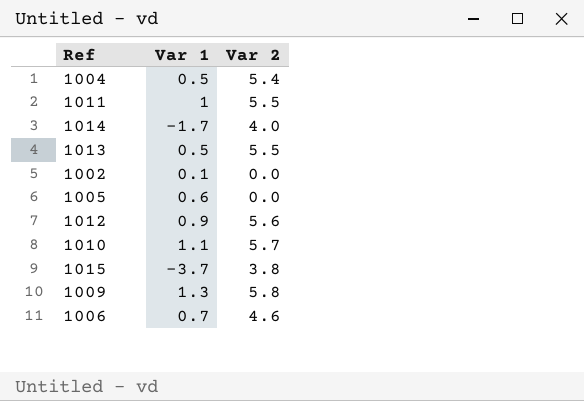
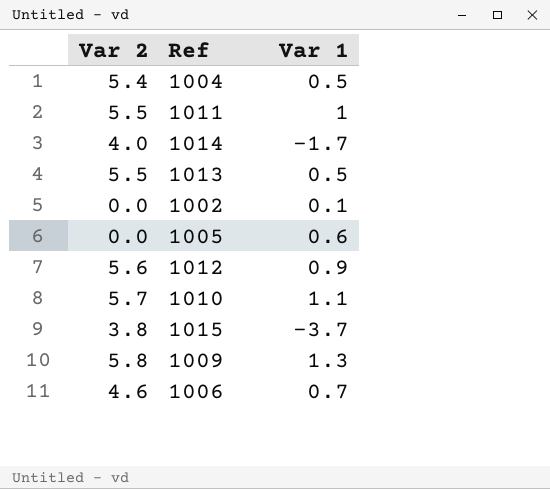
column Var 2 | position: 3 -> 1

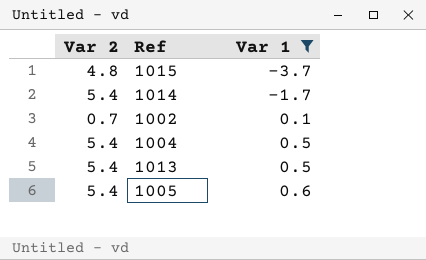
filter: none -> Var 1 <= 0.6
row order: none -> Var 1 ascending
1015 | Var 2: 3.8 -> 4.8
1014 | Var 2: 4.0 -> 5.4
1002 | Var 2: 0.0 -> 0.7
1013 | Var 2: 5.5 -> 5.4
1005 | Var 2: 0.0 -> 5.4

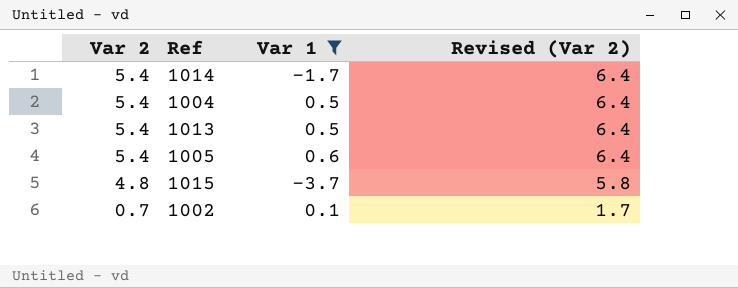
row order: Var 1 ascending -> Var 2 descending
column Revised (Var 2) | formula: none -> [Var 2] + 1

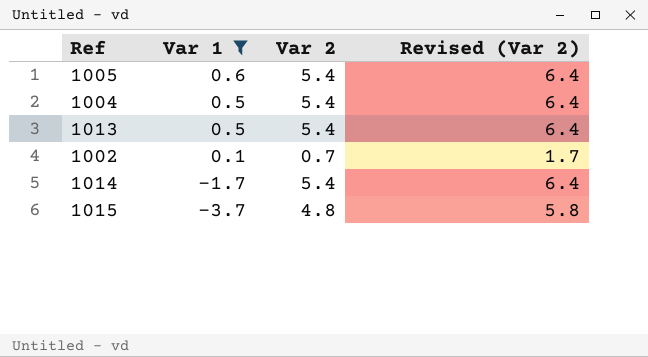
row order: Var 2 descending -> Var 1 descending
column Var 2 | position: 1 -> 3

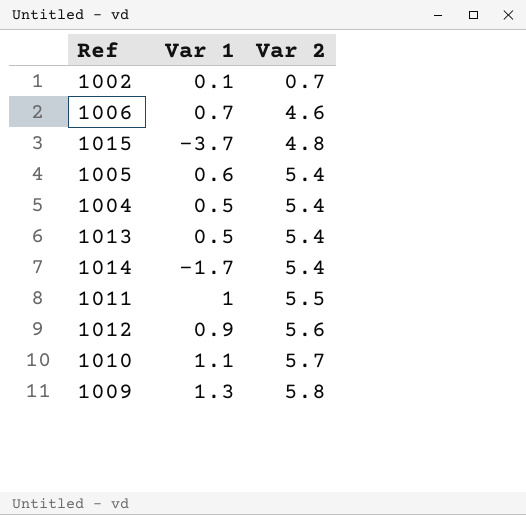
filter: Var 1 <= 0.6 -> none
row order: Var 1 descending -> Var 2 ascending
column Revised (Var 2) | formula: [Var 2] + 1 -> none

